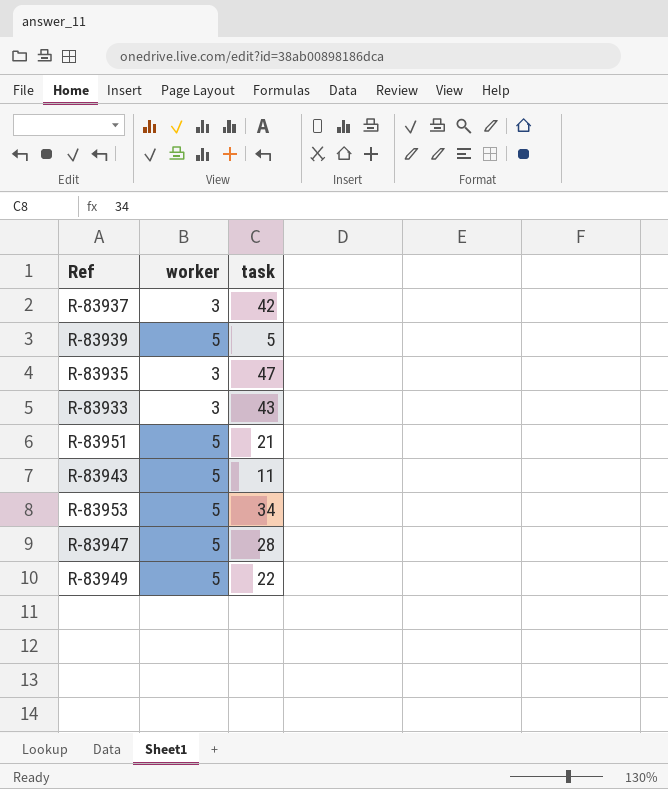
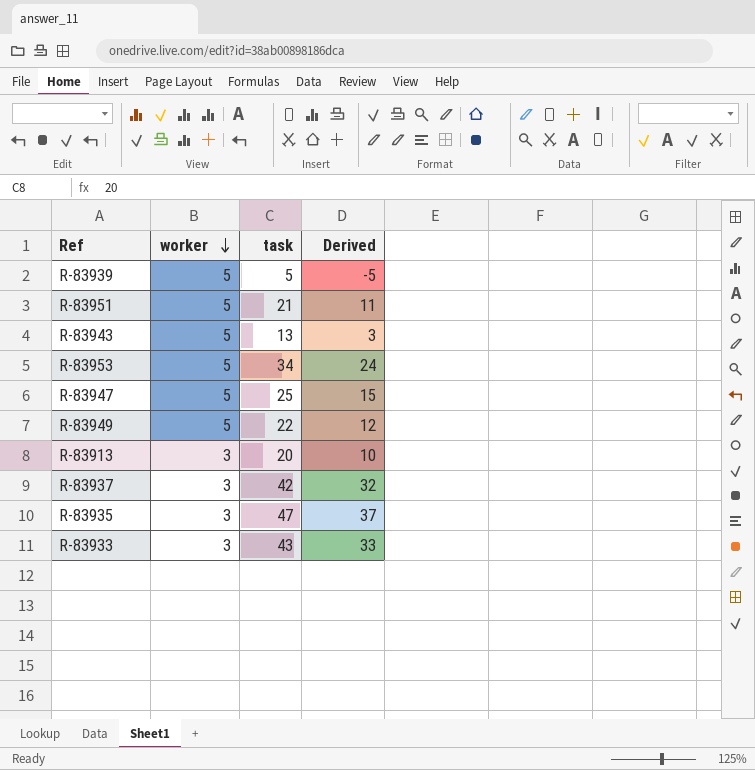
row order: none -> worker descending
column Derived | formula: none -> [task] - 10
R-83943 | task: 11 -> 13
R-83947 | task: 28 -> 25
row R-83913: none -> 3 | 20 | 10

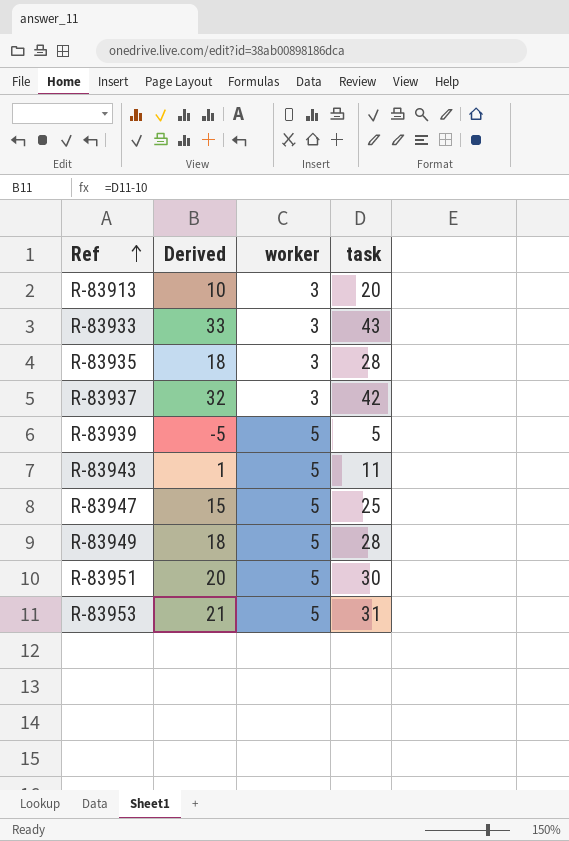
row order: worker descending -> Ref ascending
column Derived | position: 4 -> 2
R-83935 | Derived: 37 -> 18
R-83935 | task: 47 -> 28
R-83943 | Derived: 3 -> 1
R-83943 | task: 13 -> 11
R-83949 | Derived: 12 -> 18
R-83949 | task: 22 -> 28
R-83951 | Derived: 11 -> 20
R-83951 | task: 21 -> 30
R-83953 | Derived: 24 -> 21
R-83953 | task: 34 -> 31

